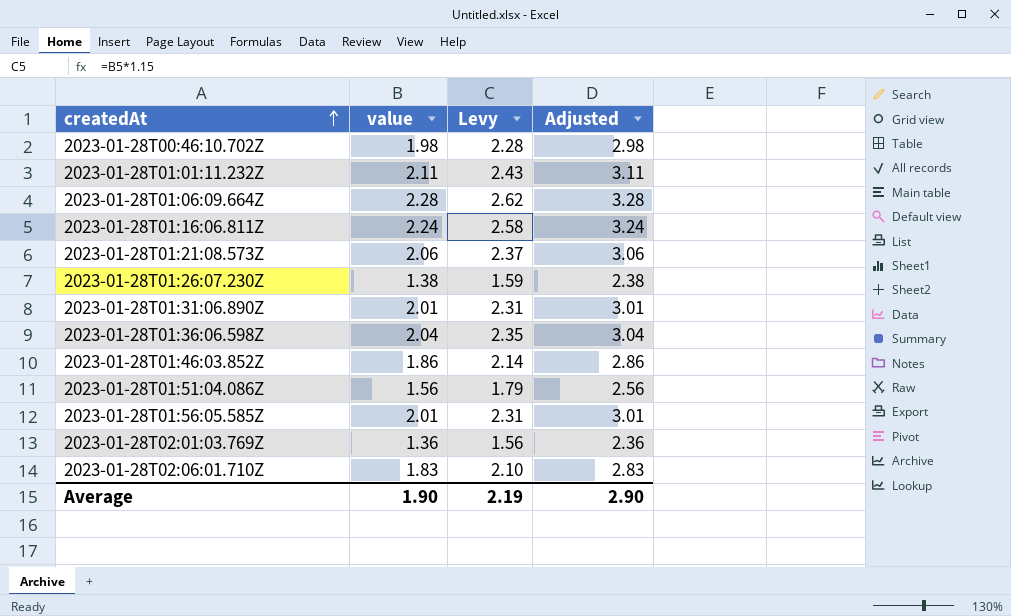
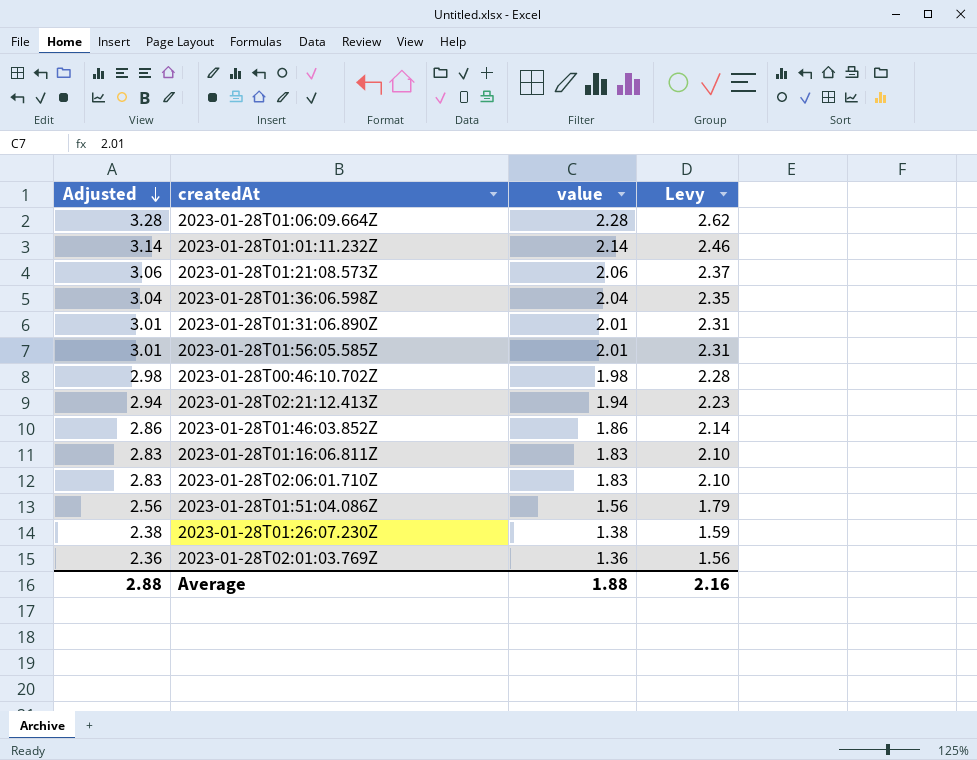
row order: createdAt ascending -> Adjusted descending
column Adjusted | position: 4 -> 1
2023-01-28T01:01:11.232Z | Adjusted: 3.11 -> 3.14
2023-01-28T01:01:11.232Z | value: 2.11 -> 2.14
2023-01-28T01:01:11.232Z | Levy: 2.43 -> 2.46
row 2023-01-28T02:21:12.413Z: none -> 2.94 | 1.94 | 2.23
2023-01-28T01:16:06.811Z | Adjusted: 3.24 -> 2.83
2023-01-28T01:16:06.811Z | value: 2.24 -> 1.83
2023-01-28T01:16:06.811Z | Levy: 2.58 -> 2.10
Average | Adjusted: 2.90 -> 2.88
Average | value: 1.90 -> 1.88
Average | Levy: 2.19 -> 2.16

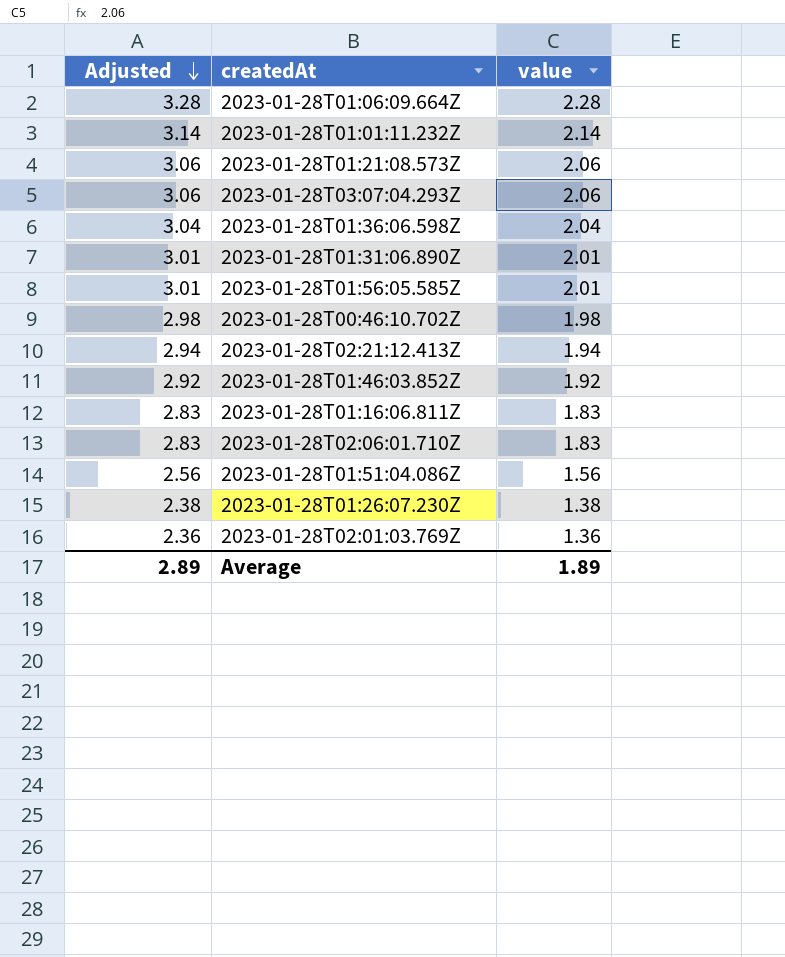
column Levy | formula: [value] * 1.15 -> none
row 2023-01-28T03:07:04.293Z: none -> 3.06 | 2.06
2023-01-28T01:46:03.852Z | Adjusted: 2.86 -> 2.92
2023-01-28T01:46:03.852Z | value: 1.86 -> 1.92
Average | Adjusted: 2.88 -> 2.89
Average | value: 1.88 -> 1.89

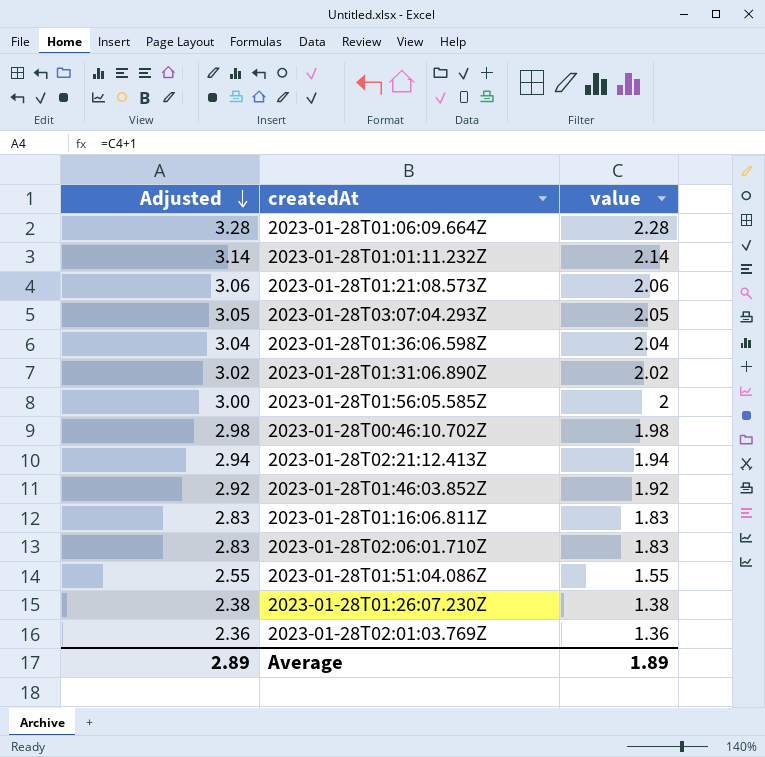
2023-01-28T03:07:04.293Z | Adjusted: 3.06 -> 3.05
2023-01-28T03:07:04.293Z | value: 2.06 -> 2.05
2023-01-28T01:31:06.890Z | Adjusted: 3.01 -> 3.02
2023-01-28T01:31:06.890Z | value: 2.01 -> 2.02
2023-01-28T01:56:05.585Z | Adjusted: 3.01 -> 3.00
2023-01-28T01:56:05.585Z | value: 2.01 -> 2
2023-01-28T01:51:04.086Z | Adjusted: 2.56 -> 2.55
2023-01-28T01:51:04.086Z | value: 1.56 -> 1.55

